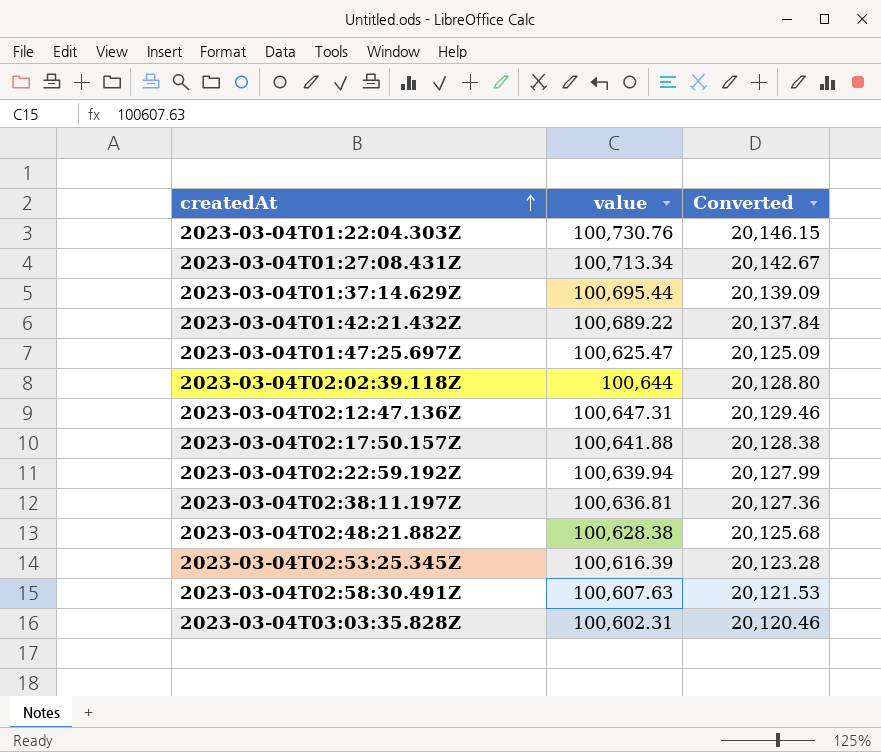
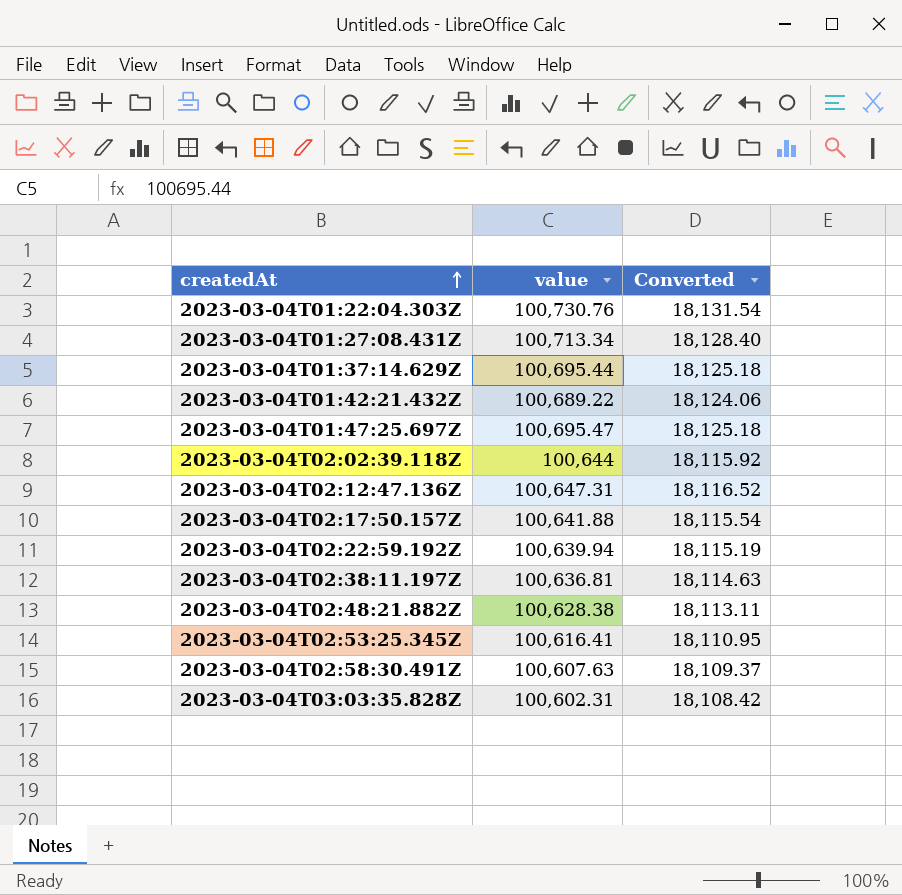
column Converted | formula: [value] * 0.2 -> [value] * 0.18
2023-03-04T01:47:25.697Z | value: 100,625.47 -> 100,695.47
2023-03-04T02:53:25.345Z | value: 100,616.39 -> 100,616.41

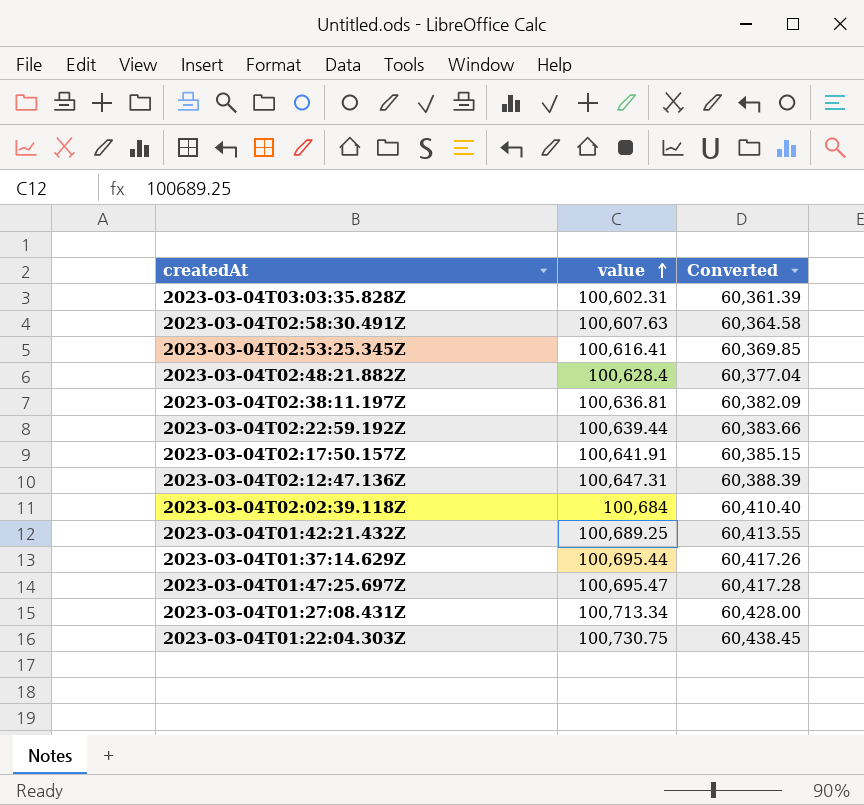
row order: createdAt ascending -> value ascending
column Converted | formula: [value] * 0.18 -> [value] * 0.6
2023-03-04T02:48:21.882Z | value: 100,628.38 -> 100,628.4
2023-03-04T02:22:59.192Z | value: 100,639.94 -> 100,639.44
2023-03-04T02:17:50.157Z | value: 100,641.88 -> 100,641.91
2023-03-04T02:02:39.118Z | value: 100,644 -> 100,684
2023-03-04T01:42:21.432Z | value: 100,689.22 -> 100,689.25
2023-03-04T01:22:04.303Z | value: 100,730.76 -> 100,730.75

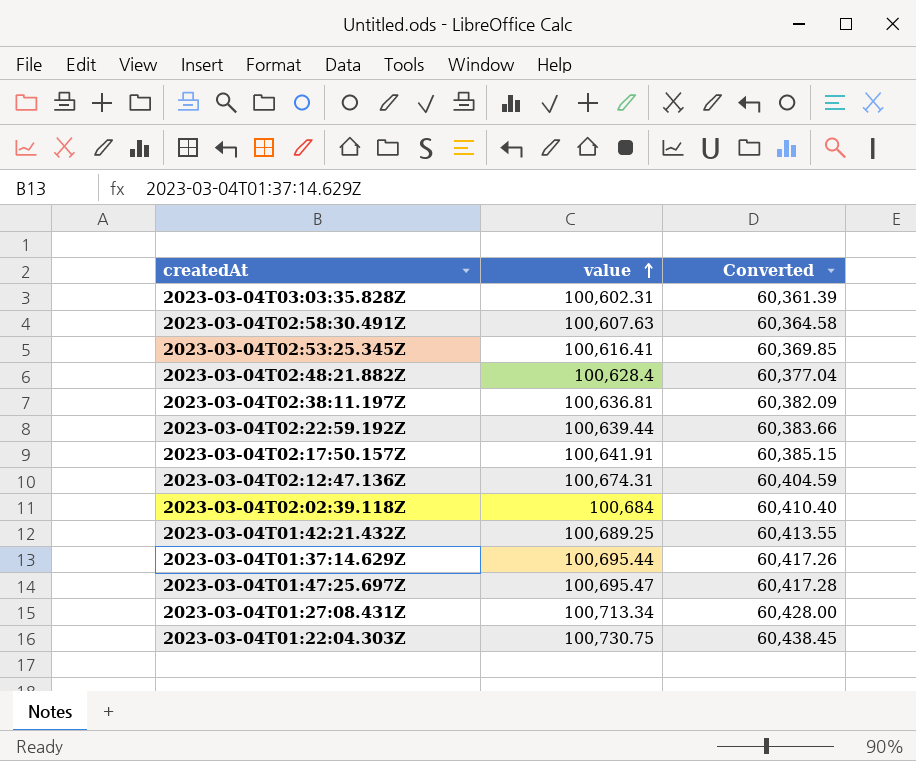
2023-03-04T02:12:47.136Z | value: 100,647.31 -> 100,674.31
2023-03-04T02:12:47.136Z | Converted: 60,388.39 -> 60,404.59

